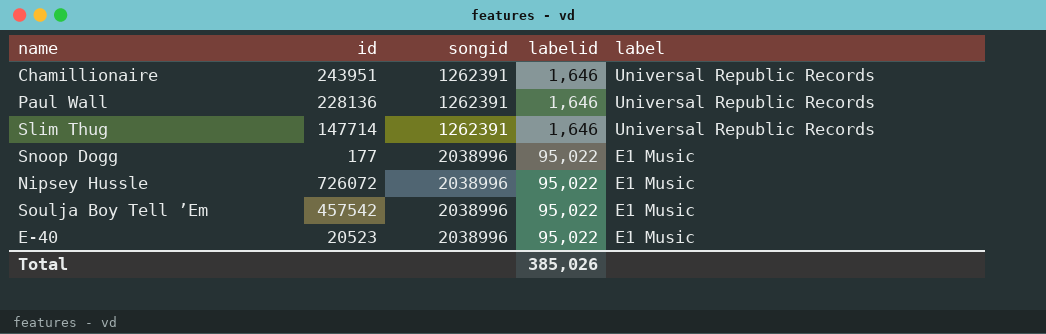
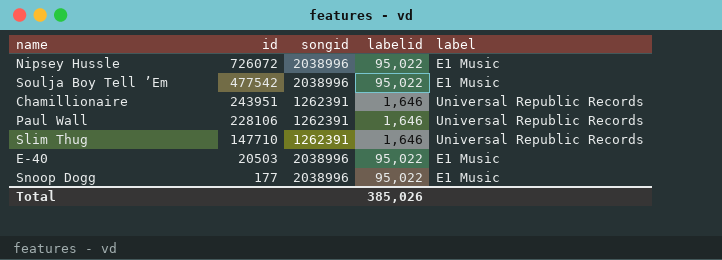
row order: songid ascending -> id descending
Soulja Boy Tell ’Em | id: 457542 -> 477542
Paul Wall | id: 228136 -> 228106
Slim Thug | id: 147714 -> 147710
E‐40 | id: 20523 -> 20503

